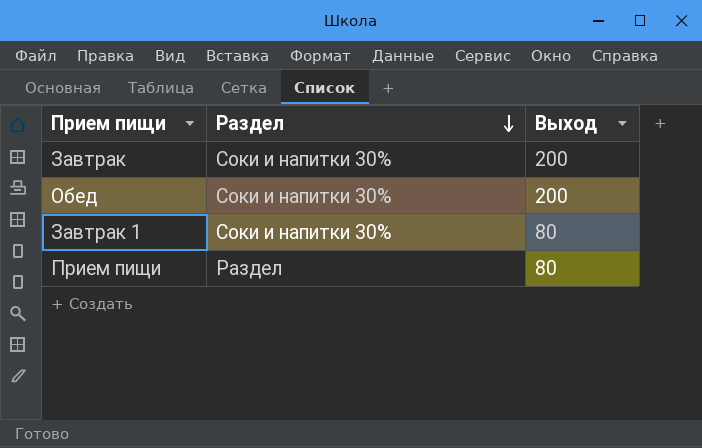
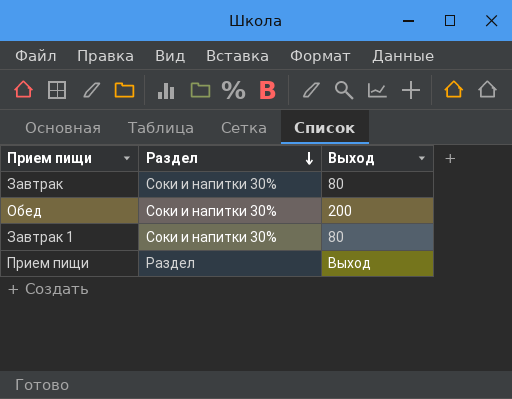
Завтрак | Выход: 200 -> 80
Прием пищи | Выход: 80 -> Выход

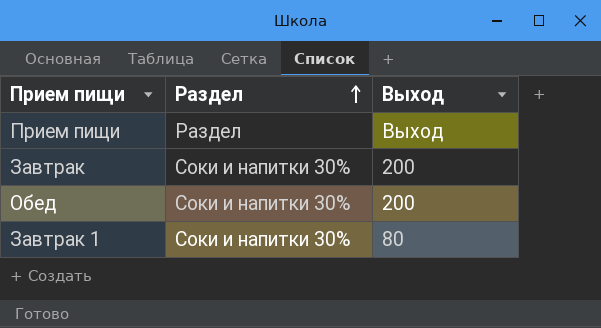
row order: Раздел descending -> Раздел ascending
Завтрак | Выход: 80 -> 200

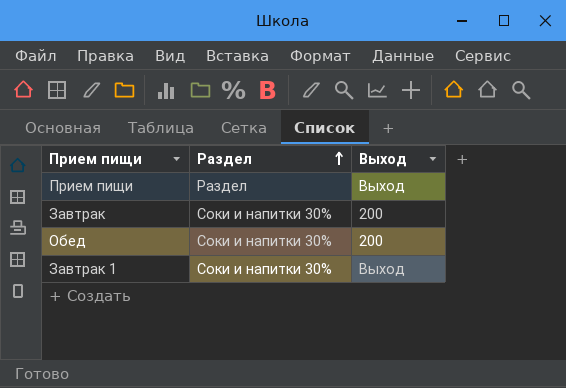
Завтрак 1 | Выход: 80 -> Выход

